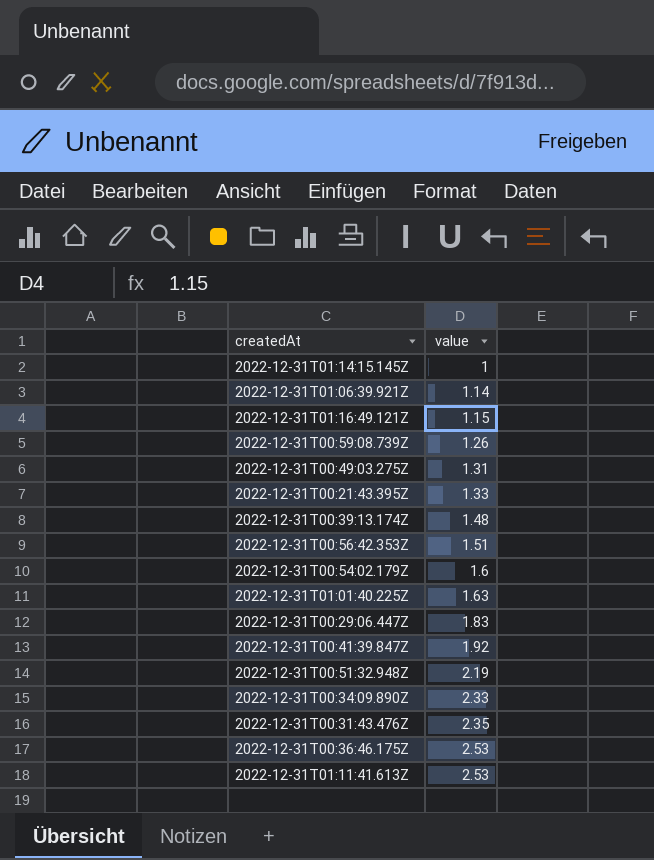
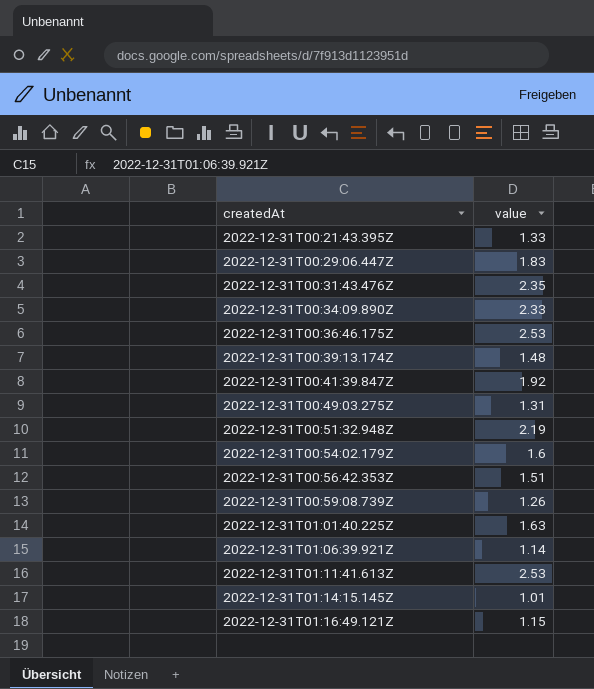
row order: value ascending -> createdAt ascending
2022-12-31T01:14:15.145Z | value: 1 -> 1.01

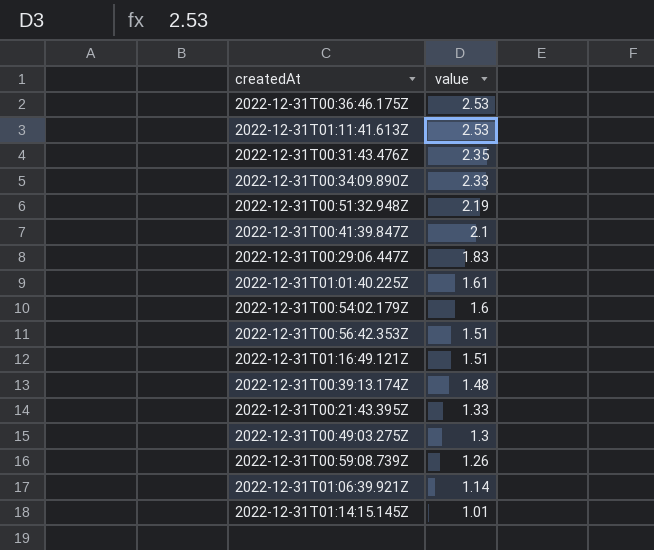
row order: createdAt ascending -> value descending
2022-12-31T00:41:39.847Z | value: 1.92 -> 2.1
2022-12-31T01:01:40.225Z | value: 1.63 -> 1.61
2022-12-31T01:16:49.121Z | value: 1.15 -> 1.51
2022-12-31T00:49:03.275Z | value: 1.31 -> 1.3

